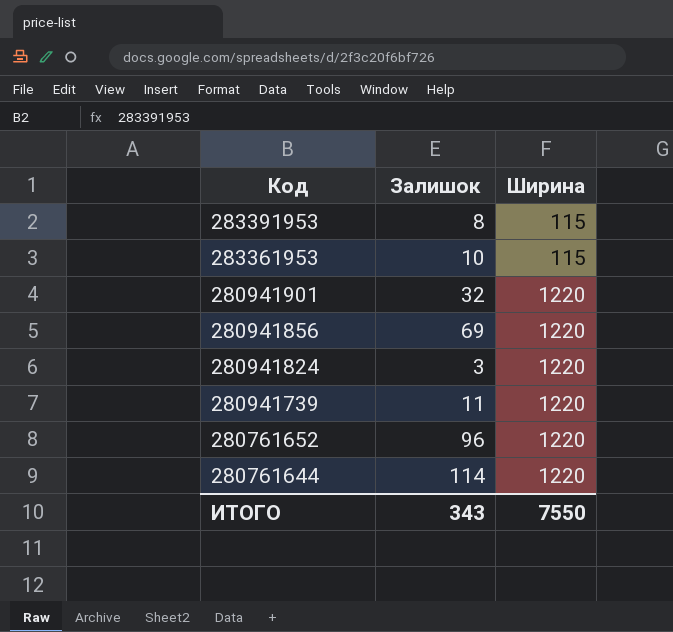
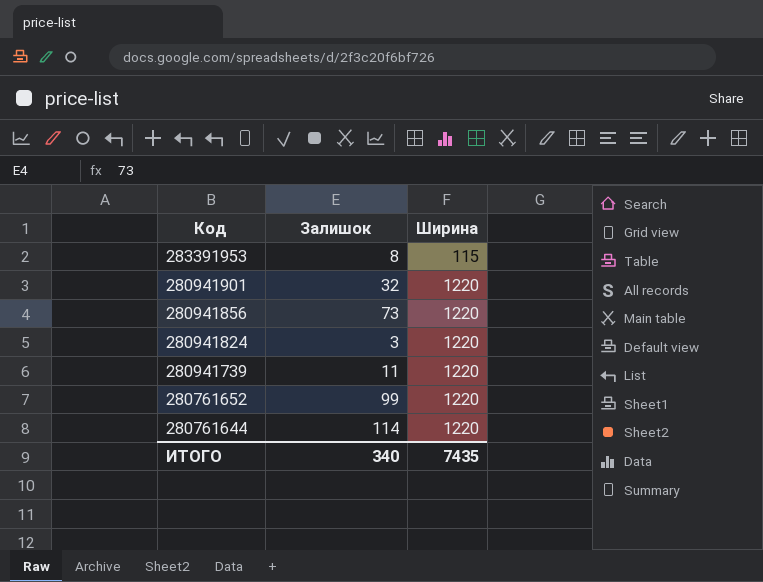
row 283361953: 10 | 115 -> none
280941856 | Залишок: 69 -> 73
280761652 | Залишок: 96 -> 99
ИТОГО | Залишок: 343 -> 340
ИТОГО | Ширина: 7550 -> 7435

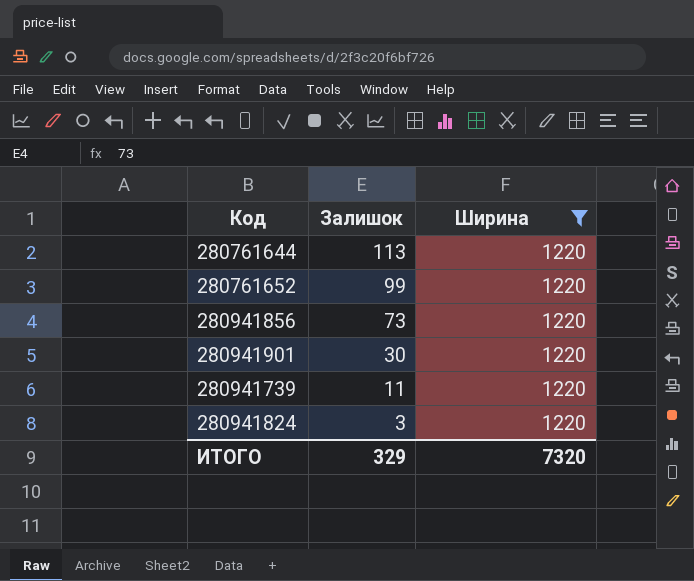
filter: none -> Ширина = 1220
row order: Код descending -> Залишок descending
280761644 | Залишок: 114 -> 113
280941901 | Залишок: 32 -> 30
ИТОГО | Залишок: 340 -> 329
ИТОГО | Ширина: 7435 -> 7320

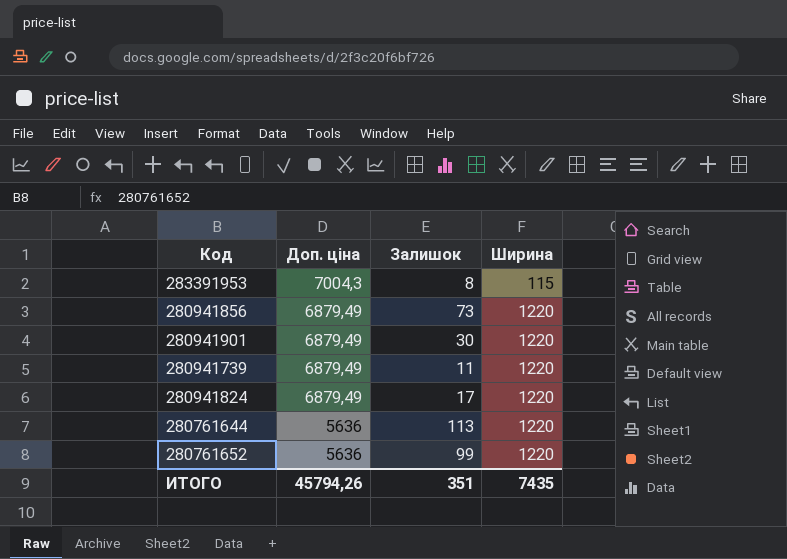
filter: Ширина = 1220 -> none
row order: Залишок descending -> Доп. ціна descending
column Доп. ціна | position: none -> 2
280941824 | Залишок: 3 -> 17
ИТОГО | Залишок: 329 -> 351
ИТОГО | Ширина: 7320 -> 7435

